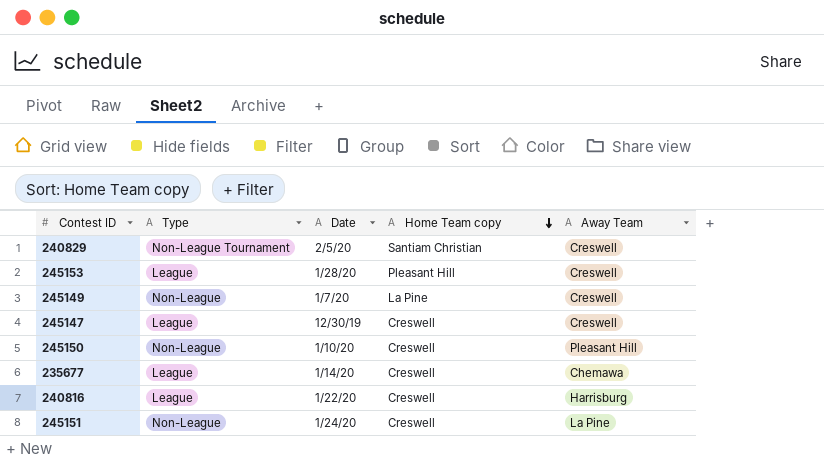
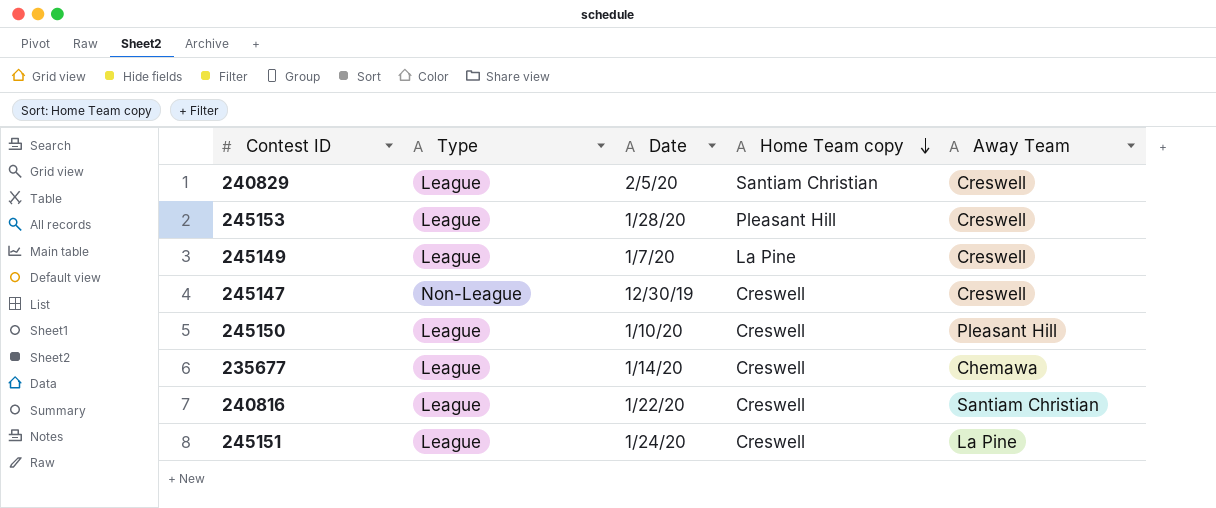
240829 | Type: Non-League Tournament -> League
245149 | Type: Non-League -> League
245147 | Type: League -> Non-League
245150 | Type: Non-League -> League
240816 | Away Team: Harrisburg -> Santiam Christian
245151 | Type: Non-League -> League

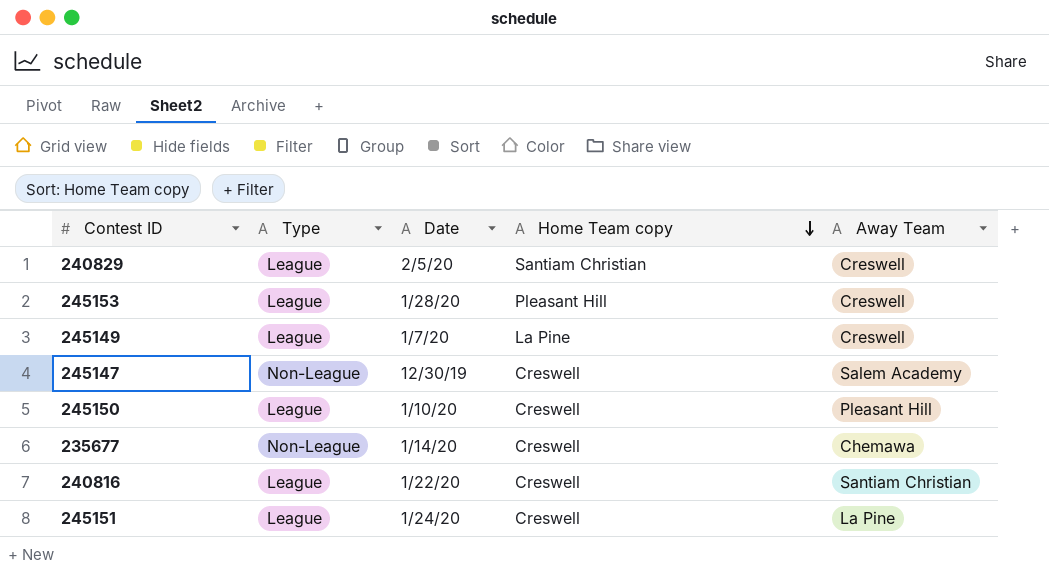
245147 | Away Team: Creswell -> Salem Academy
235677 | Type: League -> Non-League

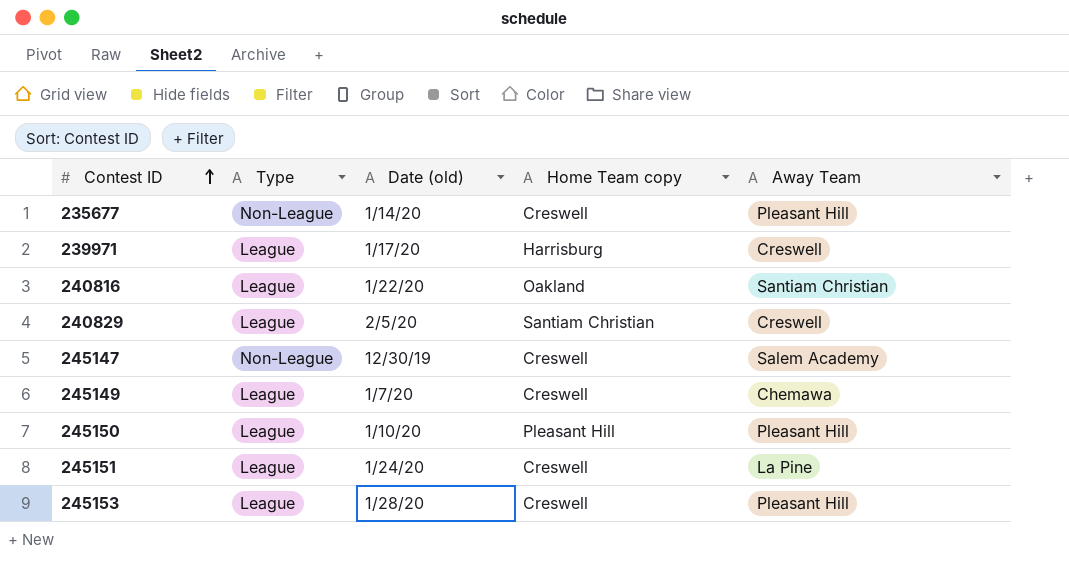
row order: Home Team copy descending -> Contest ID ascending
column name: Date -> Date (old)
235677 | Away Team: Chemawa -> Pleasant Hill
row 239971: none -> League | 1/17/20 | Harrisburg | Creswell
240816 | Home Team copy: Creswell -> Oakland
245149 | Home Team copy: La Pine -> Creswell
245149 | Away Team: Creswell -> Chemawa
245150 | Home Team copy: Creswell -> Pleasant Hill
245153 | Home Team copy: Pleasant Hill -> Creswell
245153 | Away Team: Creswell -> Pleasant Hill

